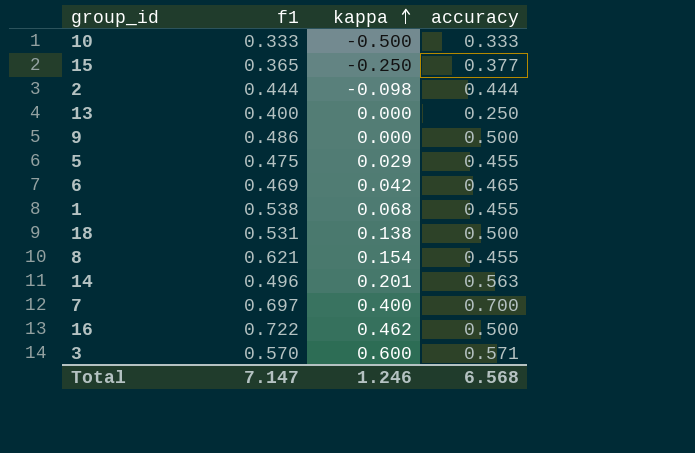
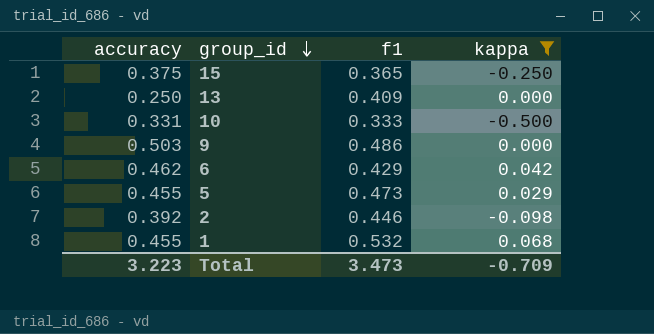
filter: none -> kappa <= 0.068
row order: kappa ascending -> group_id descending
column accuracy | position: 4 -> 1
15 | accuracy: 0.377 -> 0.375
13 | f1: 0.400 -> 0.409
10 | accuracy: 0.333 -> 0.331
9 | accuracy: 0.500 -> 0.503
6 | accuracy: 0.465 -> 0.462
6 | f1: 0.469 -> 0.429
5 | f1: 0.475 -> 0.473
2 | accuracy: 0.444 -> 0.392
2 | f1: 0.444 -> 0.446
1 | f1: 0.538 -> 0.532
Total | accuracy: 6.568 -> 3.223
Total | f1: 7.147 -> 3.473
Total | kappa: 1.246 -> -0.709

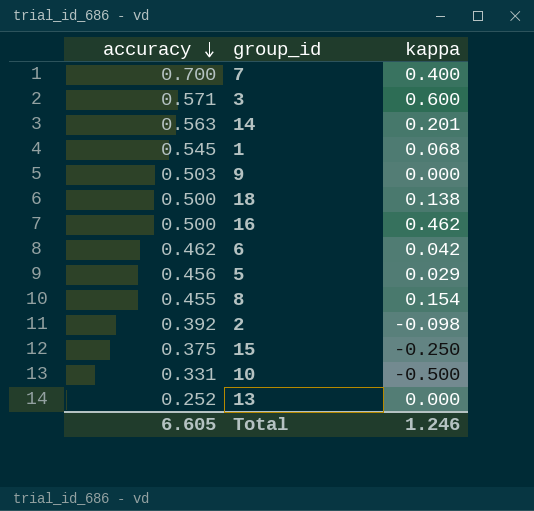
filter: kappa <= 0.068 -> none
row order: group_id descending -> accuracy descending
column f1 | position: 3 -> none
1 | accuracy: 0.455 -> 0.545
5 | accuracy: 0.455 -> 0.456
13 | accuracy: 0.250 -> 0.252
Total | accuracy: 3.223 -> 6.605
Total | kappa: -0.709 -> 1.246

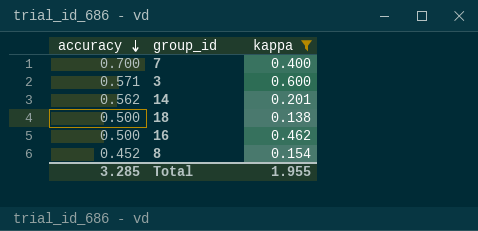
filter: none -> kappa >= 0.138
14 | accuracy: 0.563 -> 0.562
8 | accuracy: 0.455 -> 0.452
Total | accuracy: 6.605 -> 3.285
Total | kappa: 1.246 -> 1.955

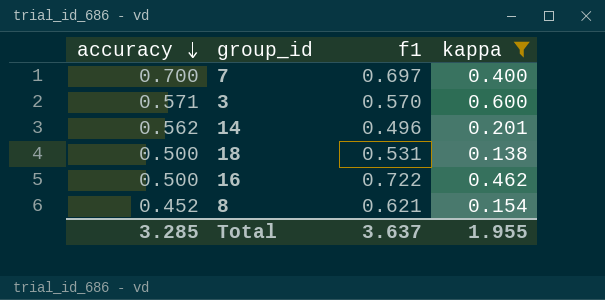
column f1 | position: none -> 3

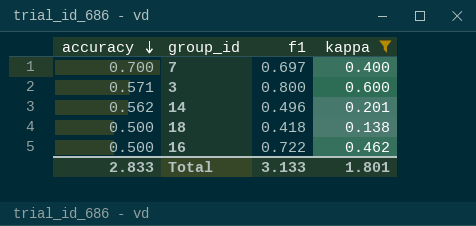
row 8: 0.452 | 0.621 | 0.154 -> none
3 | f1: 0.570 -> 0.800
18 | f1: 0.531 -> 0.418
Total | accuracy: 3.285 -> 2.833
Total | f1: 3.637 -> 3.133
Total | kappa: 1.955 -> 1.801

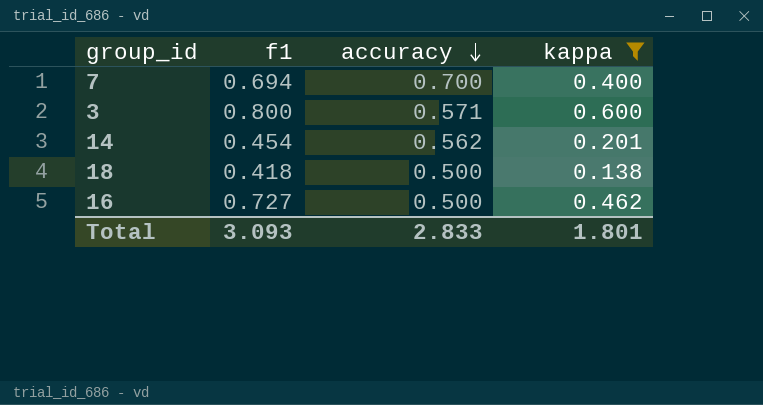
column accuracy | position: 1 -> 3
7 | f1: 0.697 -> 0.694
14 | f1: 0.496 -> 0.454
16 | f1: 0.722 -> 0.727
Total | f1: 3.133 -> 3.093

